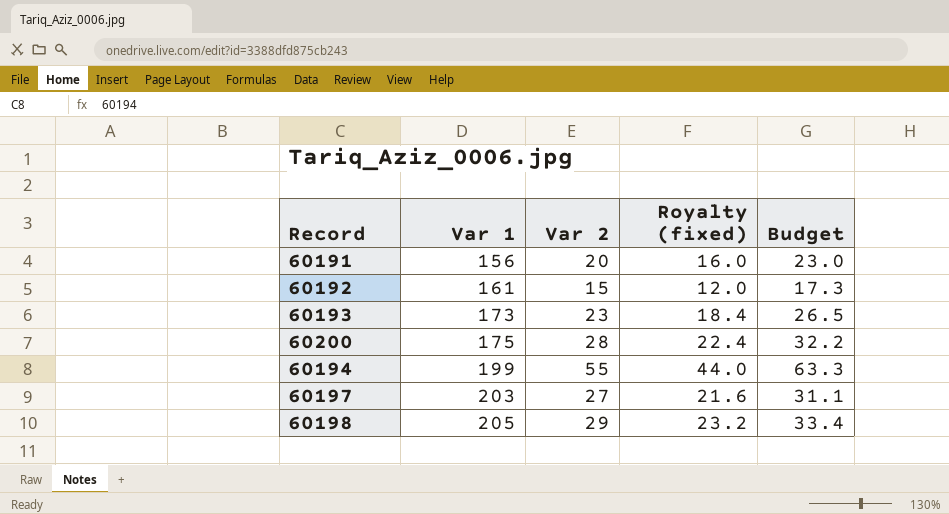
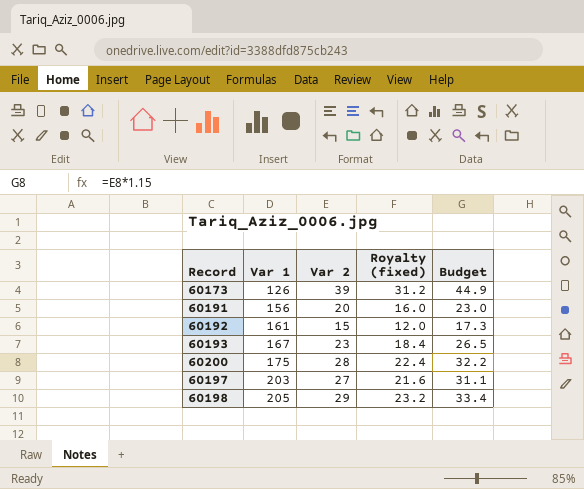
row 60194: 199 | 55 | 44.0 | 63.3 -> none
row 60173: none -> 126 | 39 | 31.2 | 44.9
60193 | Var 1: 173 -> 167

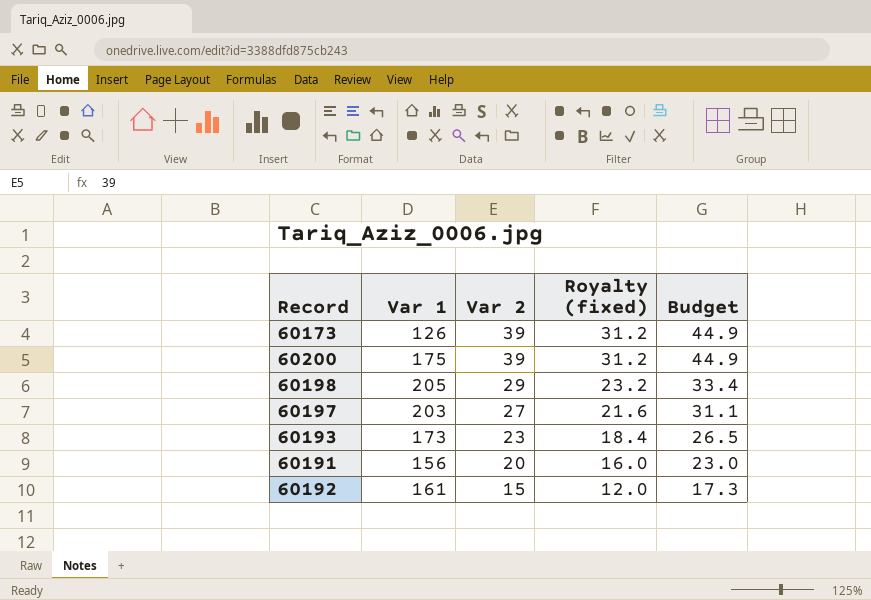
row order: Var 1 ascending -> Var 2 descending
60200 | Var 2: 28 -> 39
60200 | Royalty (fixed): 22.4 -> 31.2
60200 | Budget: 32.2 -> 44.9
60193 | Var 1: 167 -> 173

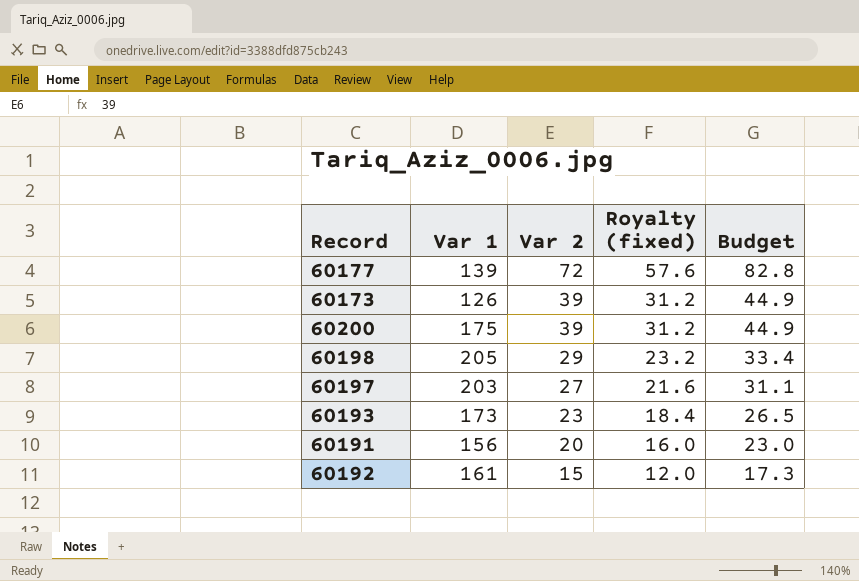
row 60177: none -> 139 | 72 | 57.6 | 82.8

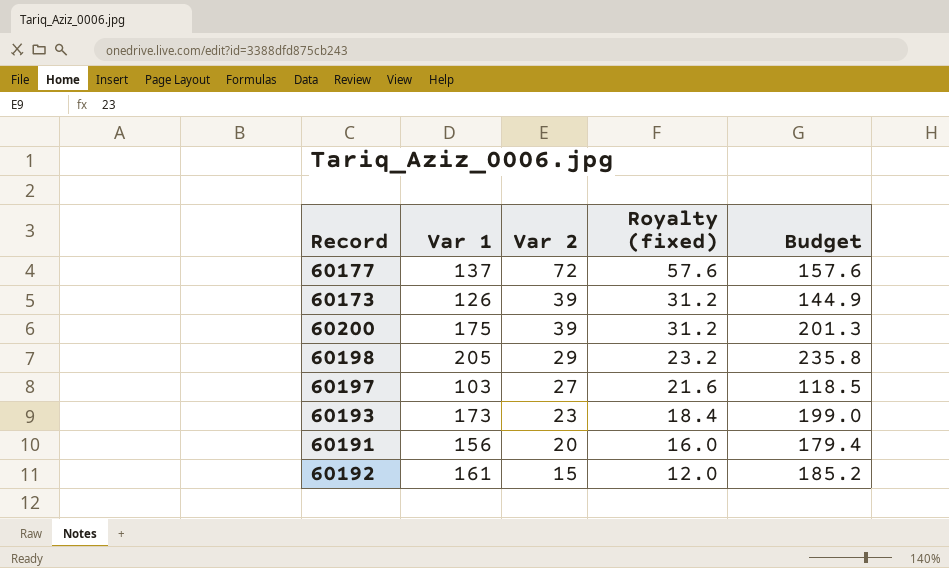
column Budget | formula: [Var 2] * 1.15 -> [Var 1] * 1.15
60177 | Var 1: 139 -> 137
60197 | Var 1: 203 -> 103

